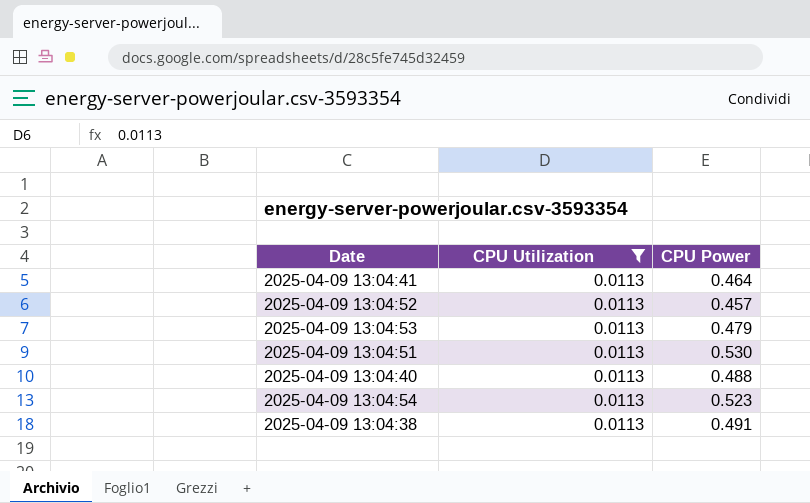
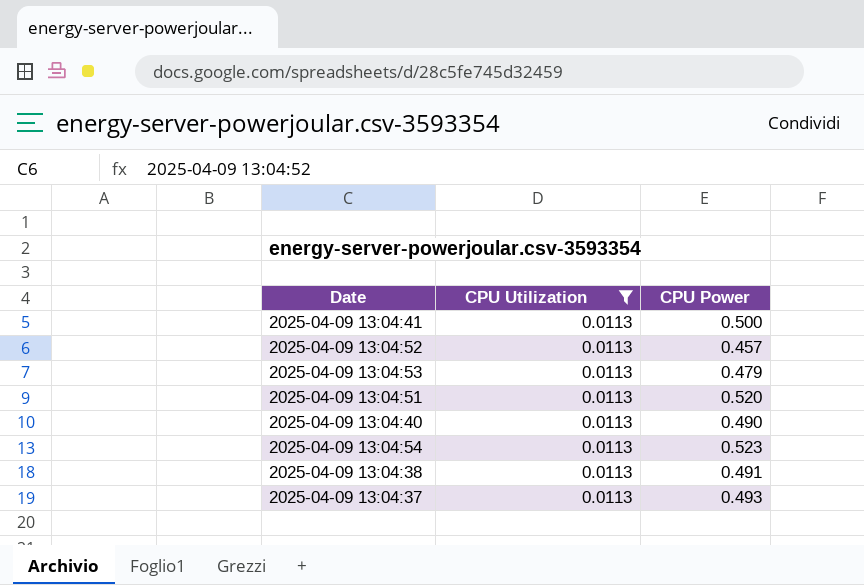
2025-04-09 13:04:41 | CPU Power: 0.464 -> 0.500
2025-04-09 13:04:51 | CPU Power: 0.530 -> 0.520
2025-04-09 13:04:40 | CPU Power: 0.488 -> 0.490
row 2025-04-09 13:04:37: none -> 0.0113 | 0.493

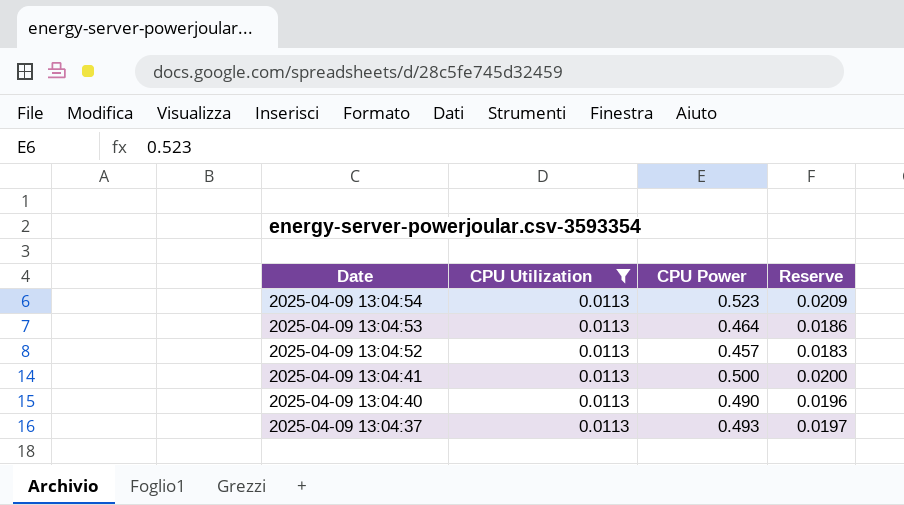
row order: none -> Date descending
column Reserve | formula: none -> [CPU Power] * 0.04
row 2025-04-09 13:04:51: 0.0113 | 0.520 -> none
row 2025-04-09 13:04:38: 0.0113 | 0.491 -> none
2025-04-09 13:04:53 | CPU Power: 0.479 -> 0.464

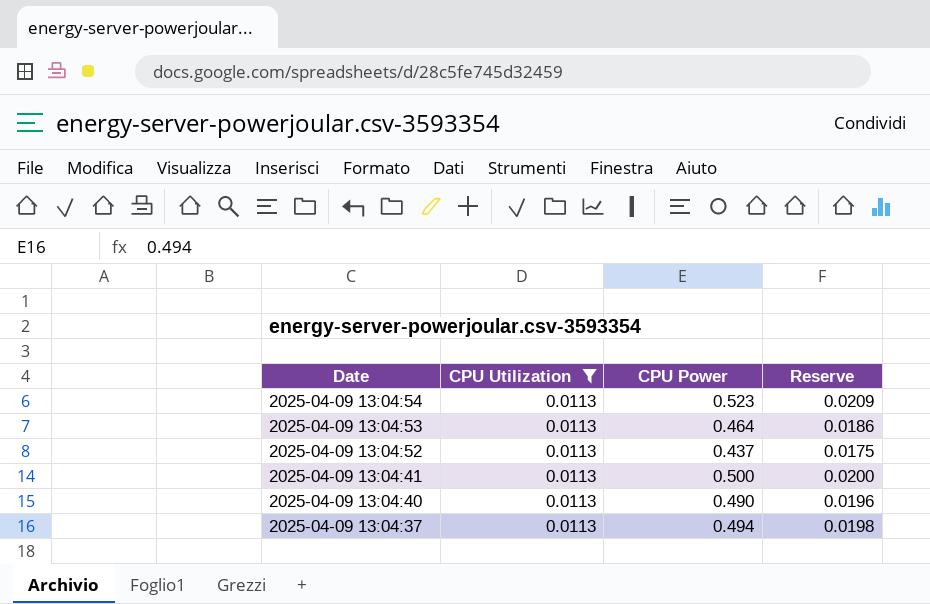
2025-04-09 13:04:52 | CPU Power: 0.457 -> 0.437
2025-04-09 13:04:52 | Reserve: 0.0183 -> 0.0175
2025-04-09 13:04:37 | CPU Power: 0.493 -> 0.494
2025-04-09 13:04:37 | Reserve: 0.0197 -> 0.0198

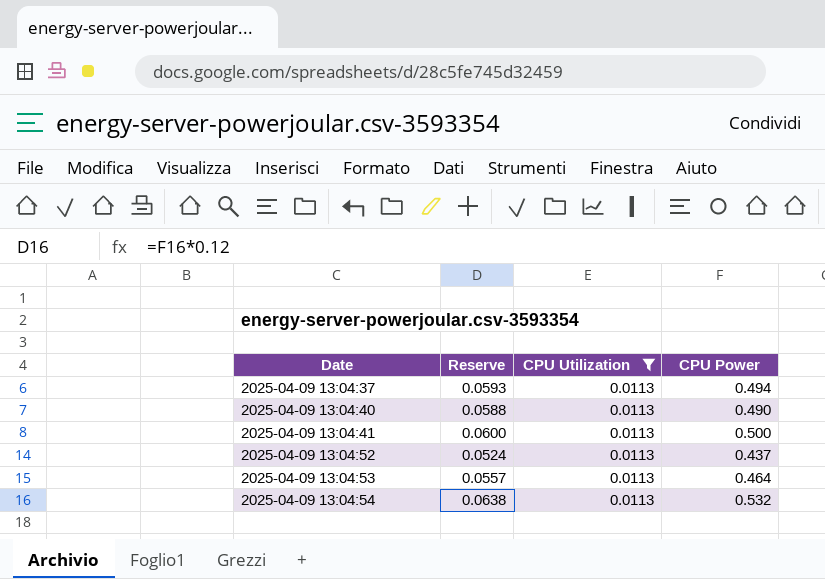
row order: Date descending -> Date ascending
column Reserve | formula: [CPU Power] * 0.04 -> [CPU Power] * 0.12
column Reserve | position: 4 -> 2
2025-04-09 13:04:54 | CPU Power: 0.523 -> 0.532

